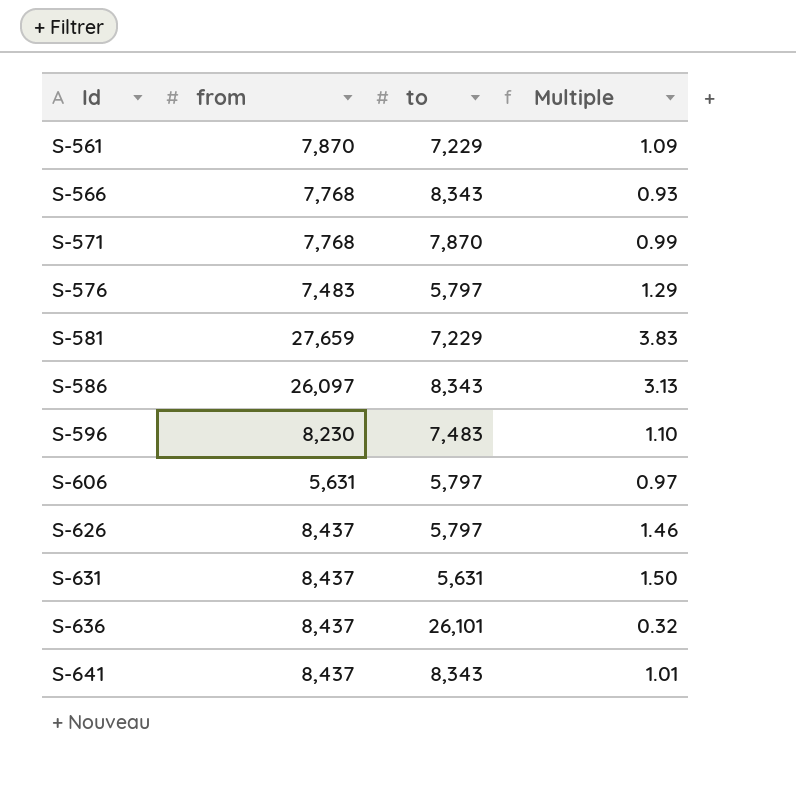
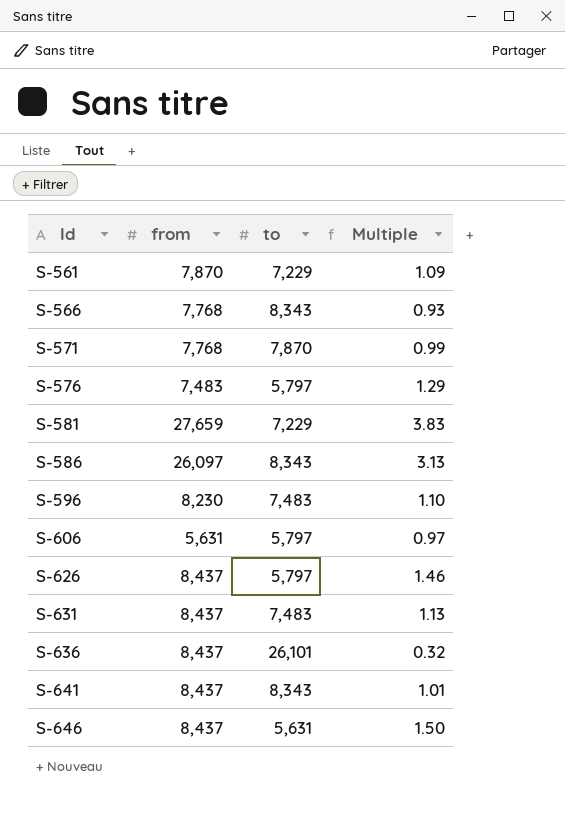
S-631 | to: 5,631 -> 7,483
S-631 | Multiple: 1.50 -> 1.13
row S-646: none -> 8,437 | 5,631 | 1.50

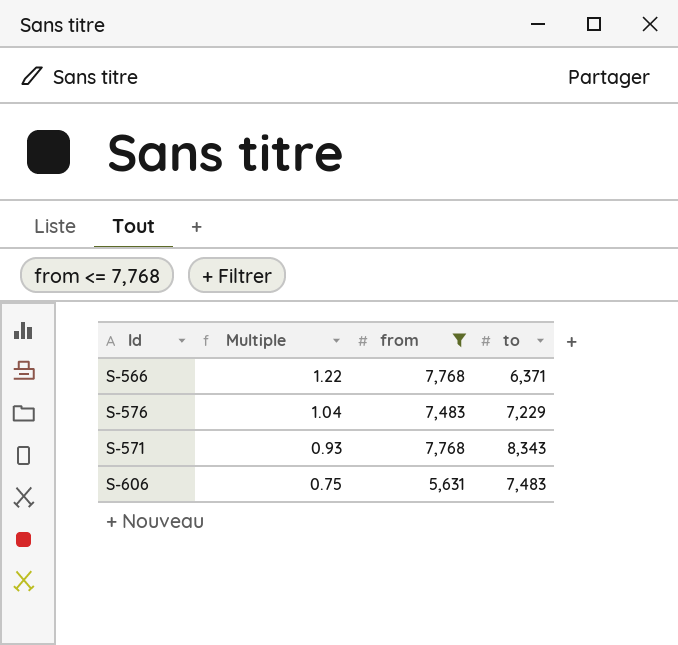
filter: none -> from <= 7,768
row order: Id ascending -> Multiple descending
column Multiple | position: 4 -> 2
S-566 | Multiple: 0.93 -> 1.22
S-566 | to: 8,343 -> 6,371
S-576 | Multiple: 1.29 -> 1.04
S-576 | to: 5,797 -> 7,229
S-571 | Multiple: 0.99 -> 0.93
S-571 | to: 7,870 -> 8,343
S-606 | Multiple: 0.97 -> 0.75
S-606 | to: 5,797 -> 7,483

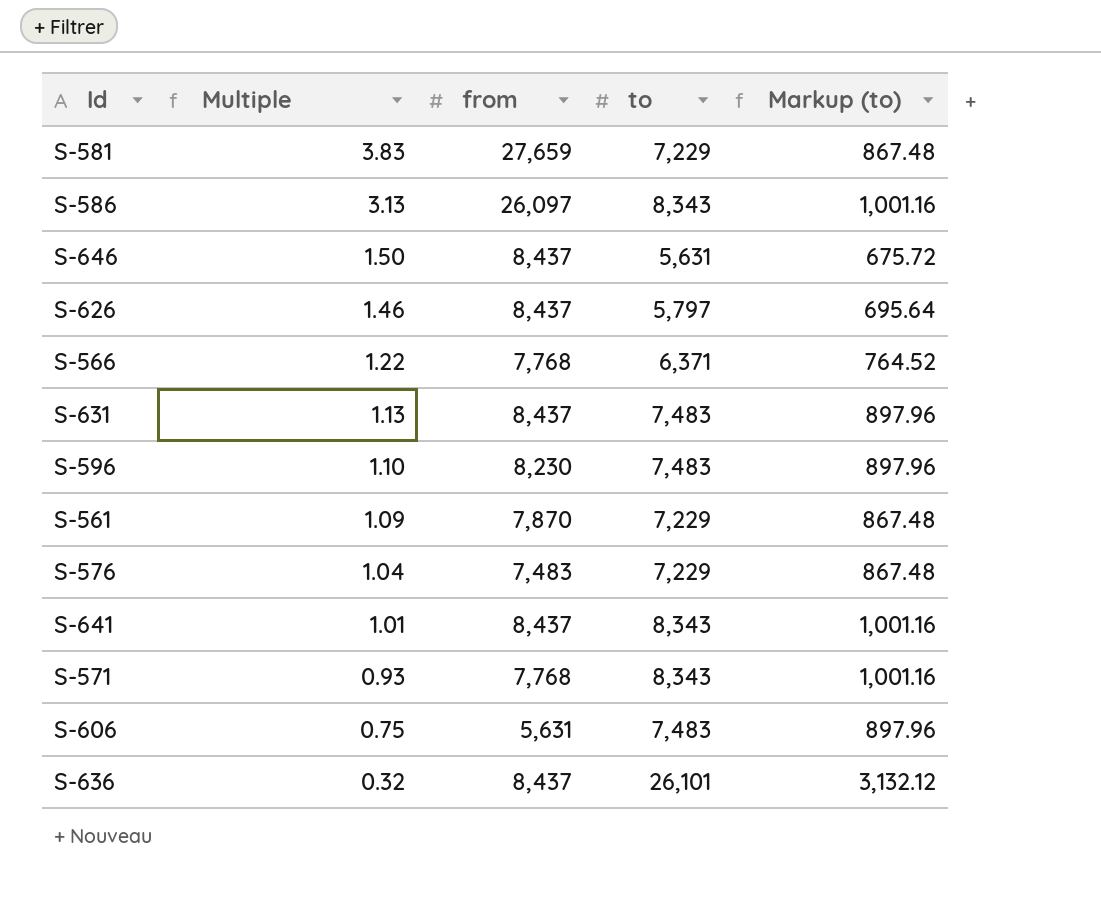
filter: from <= 7,768 -> none
column Markup (to) | formula: none -> [to] * 0.12

